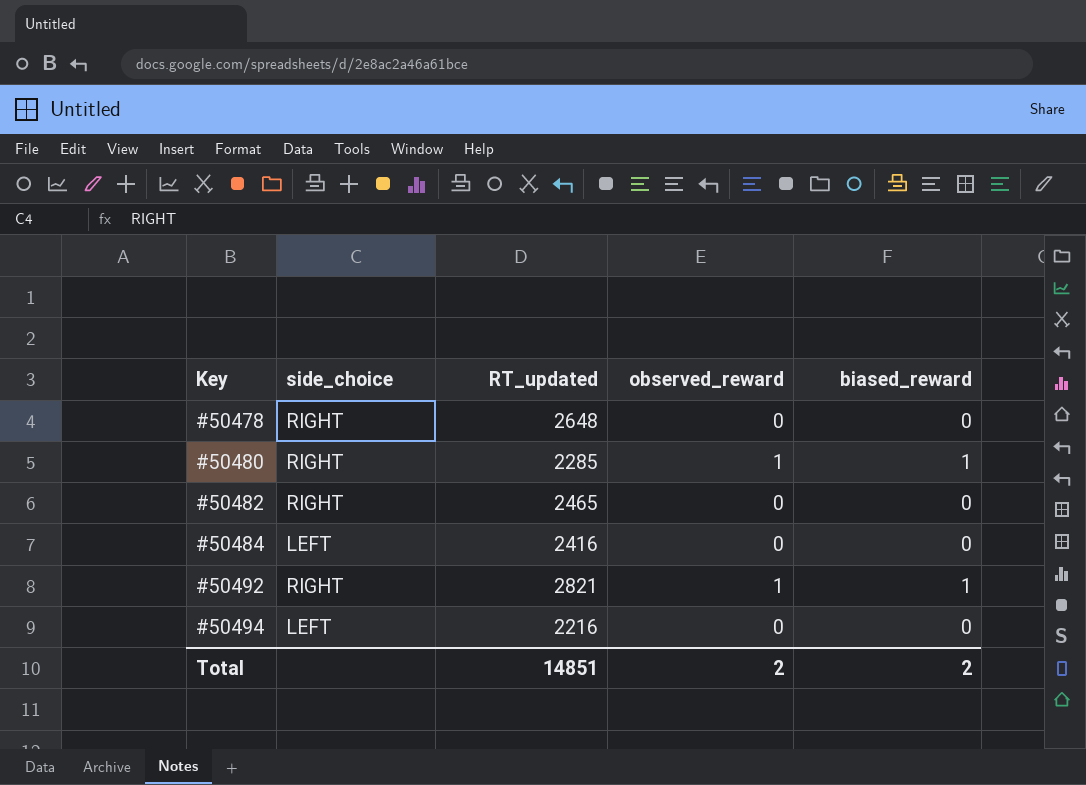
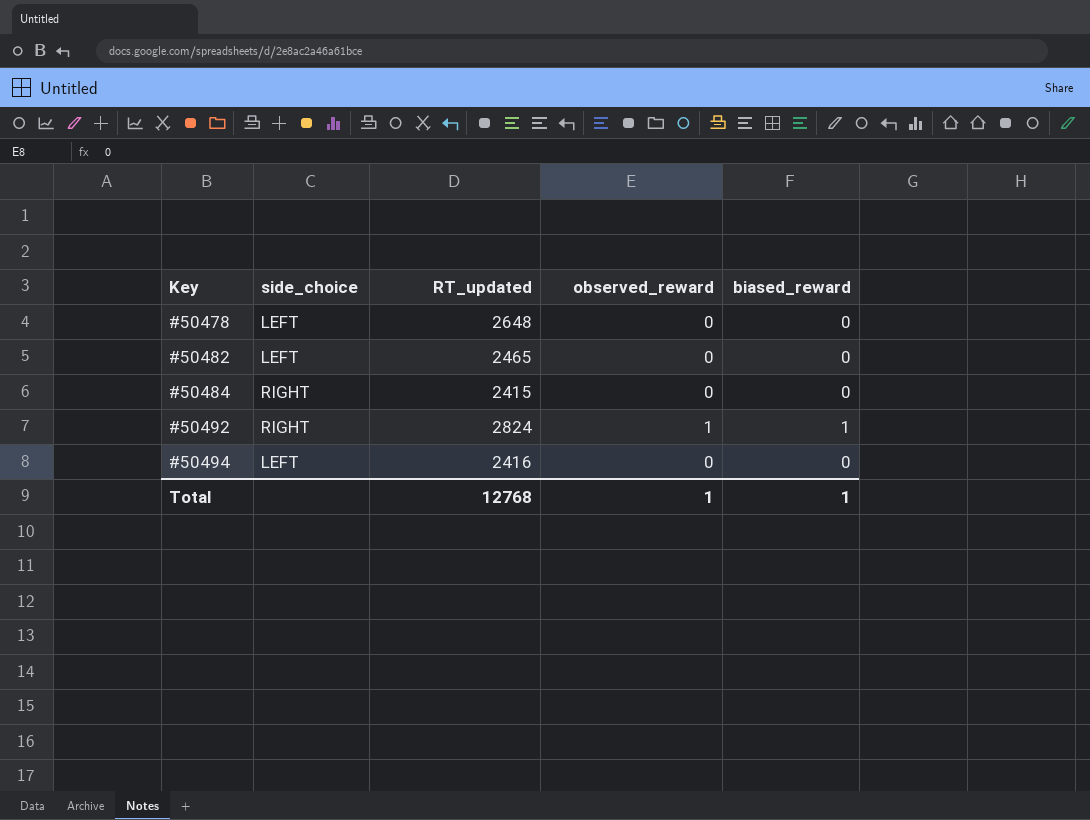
row #50480: RIGHT | 2285 | 1 | 1 -> none
#50478 | side_choice: RIGHT -> LEFT
#50482 | side_choice: RIGHT -> LEFT
#50484 | side_choice: LEFT -> RIGHT
#50484 | RT_updated: 2416 -> 2415
#50492 | RT_updated: 2821 -> 2824
#50494 | RT_updated: 2216 -> 2416
Total | RT_updated: 14851 -> 12768
Total | observed_reward: 2 -> 1
Total | biased_reward: 2 -> 1

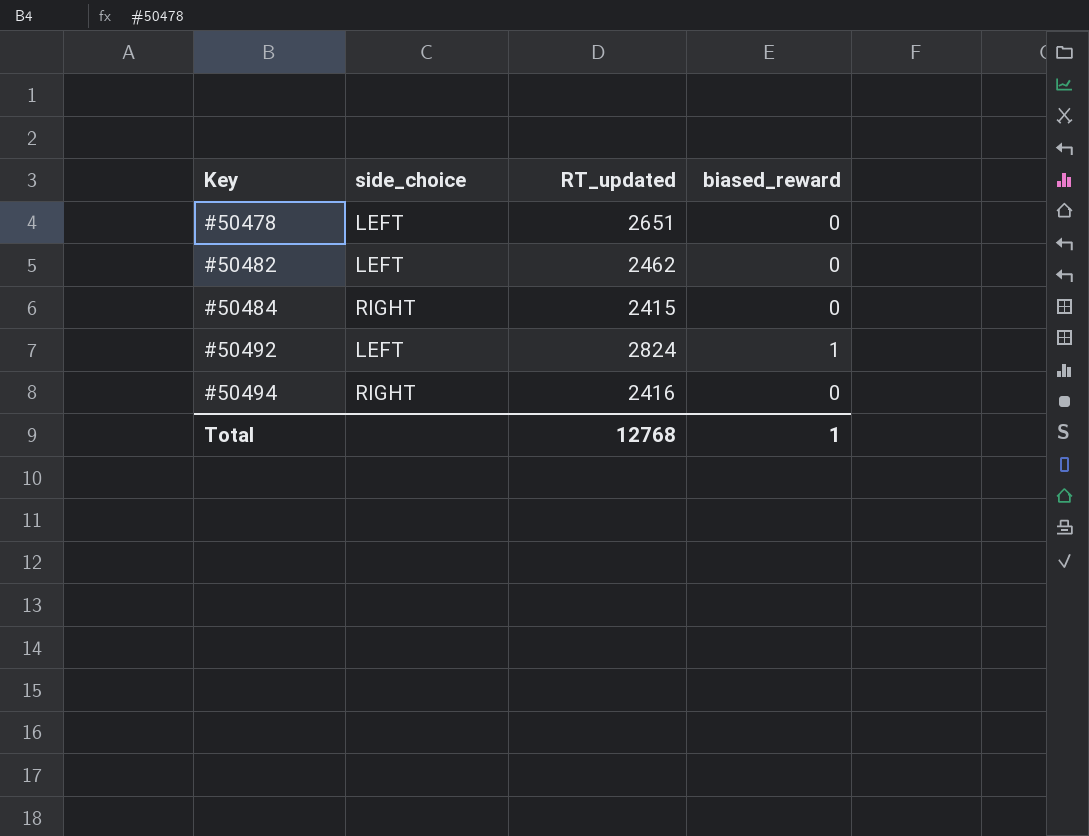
column observed_reward | position: 4 -> none
#50478 | RT_updated: 2648 -> 2651
#50482 | RT_updated: 2465 -> 2462
#50492 | side_choice: RIGHT -> LEFT
#50494 | side_choice: LEFT -> RIGHT

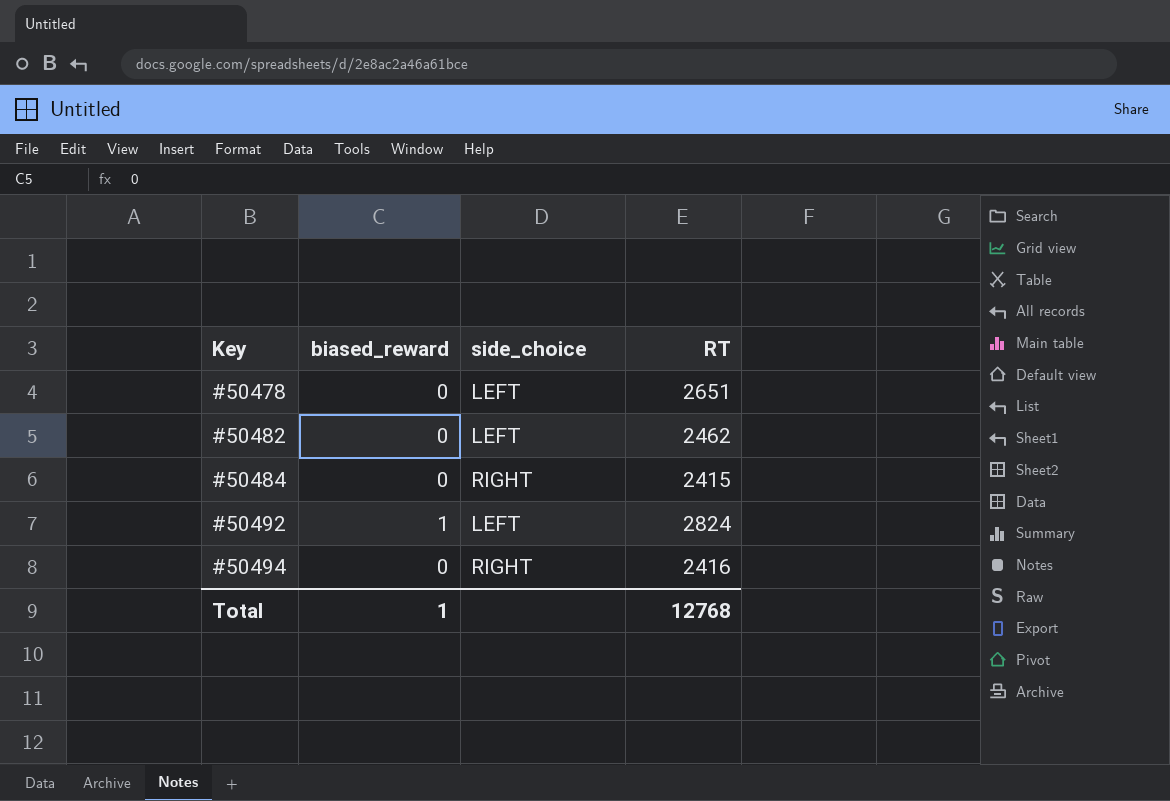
column biased_reward | position: 4 -> 2
column name: RT_updated -> RT

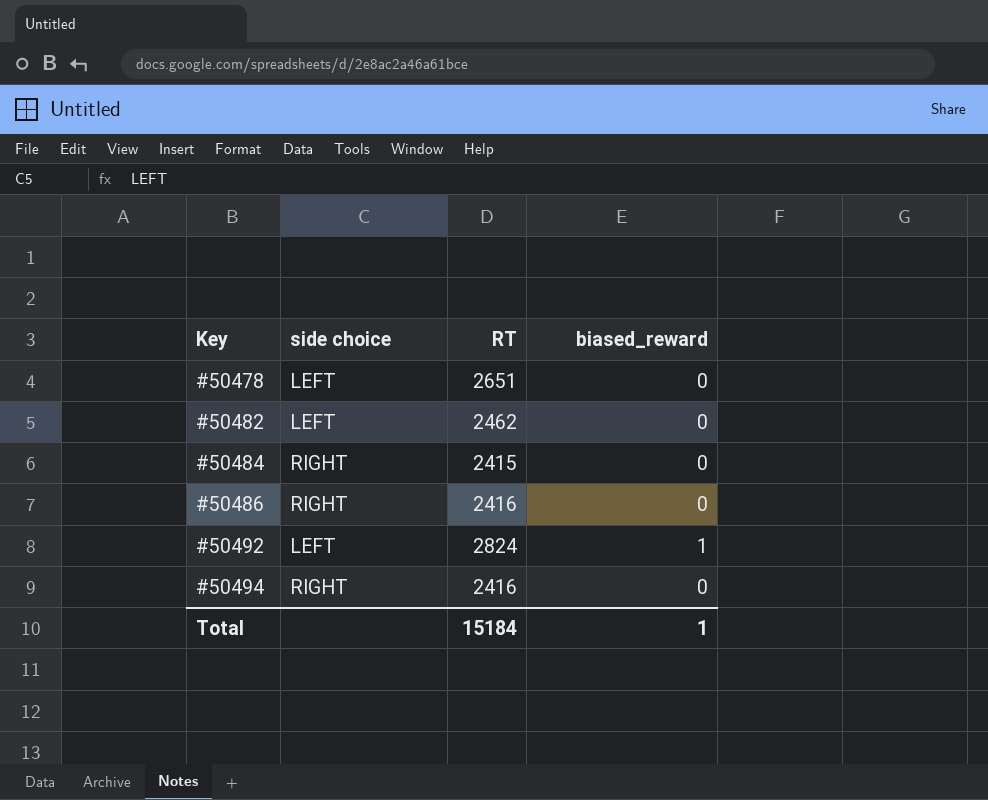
column name: side_choice -> side choice
column biased_reward | position: 2 -> 4
row #50486: none -> RIGHT | 2416 | 0
Total | RT: 12768 -> 15184

